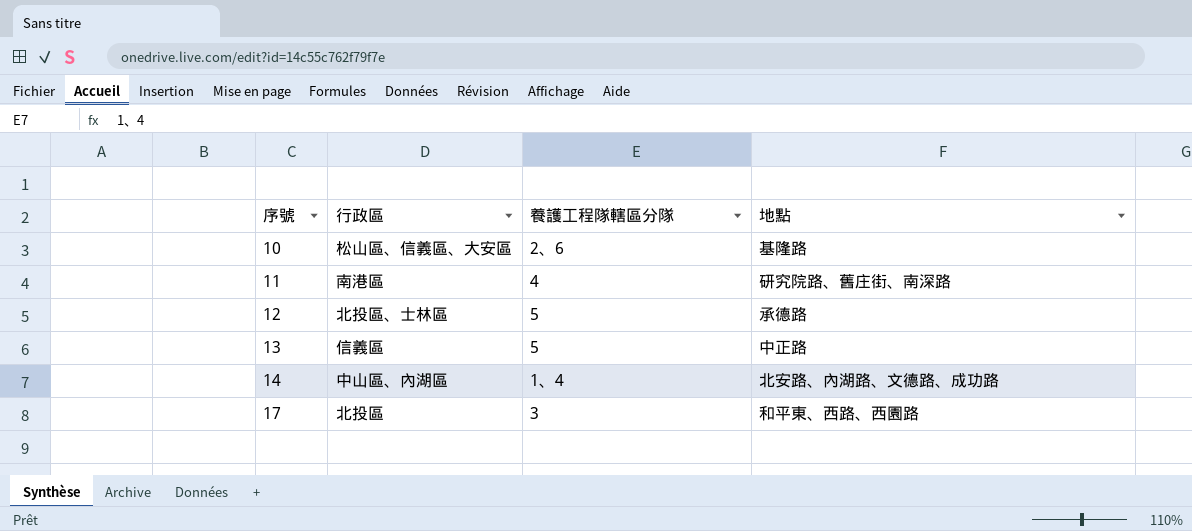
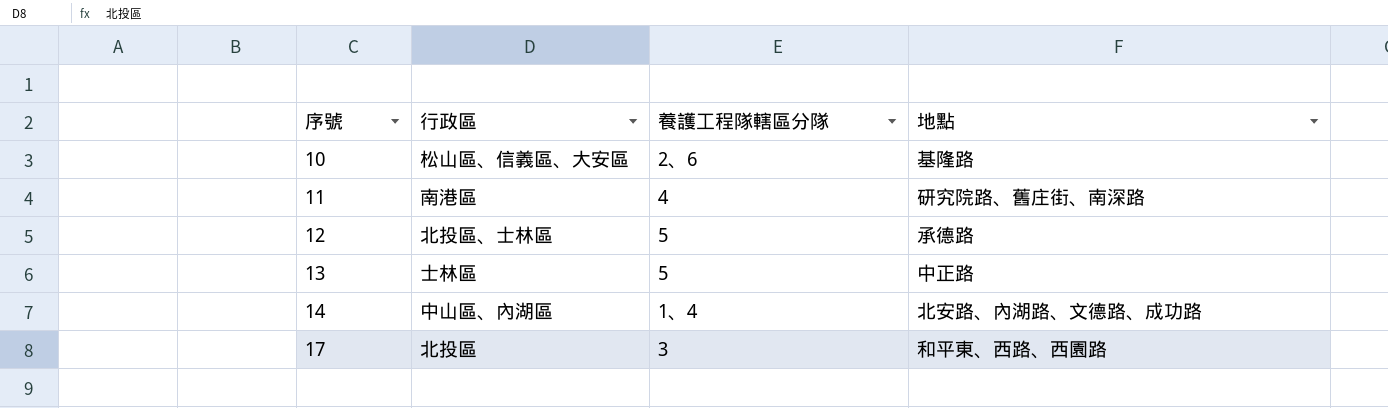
13 | 行政區: 信義區 -> 士林區

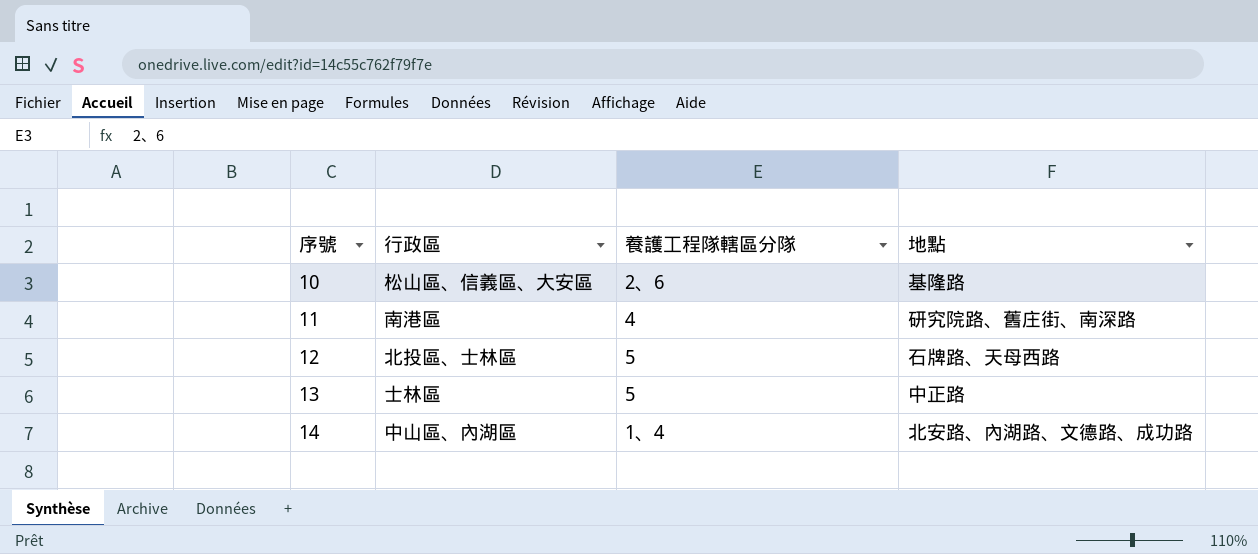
row 17: 北投區 | 3 | 和平東、西路、西園路 -> none
12 | 地點: 承德路 -> 石牌路、天母西路

